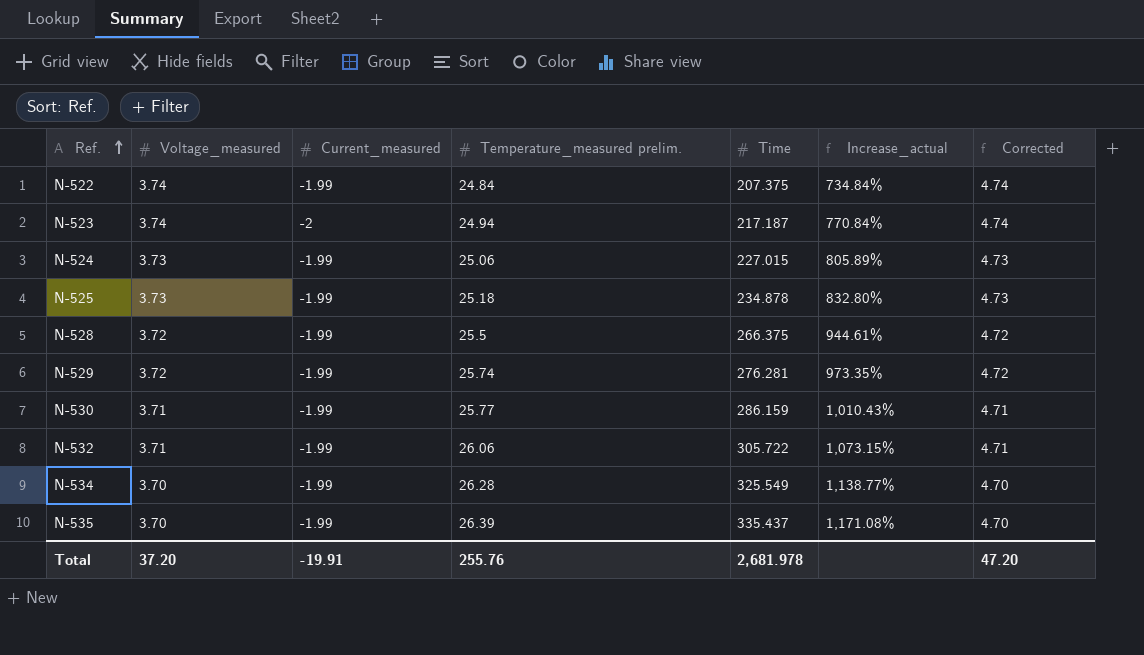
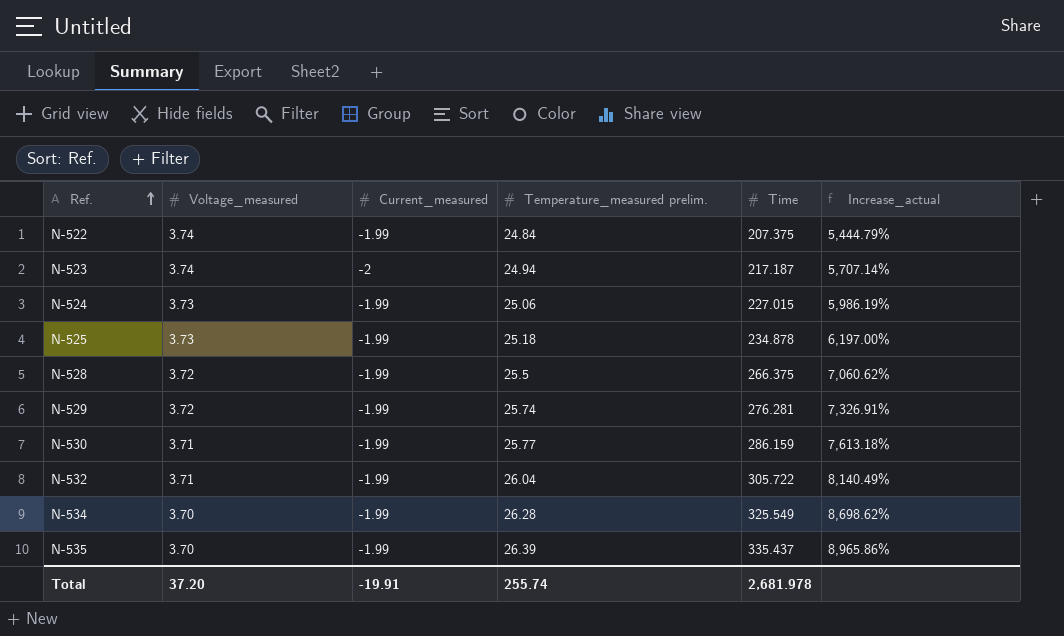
column Corrected | formula: [Voltage_measured] + 1 -> none
column Increase_actual | formula: ([Time] - [Temperature_measured prelim.]) / [Temperature_measured prelim.] -> ([Time] - [Voltage_measured]) / [Voltage_measured]
N-532 | Temperature_measured prelim.: 26.06 -> 26.04
Total | Temperature_measured prelim.: 255.76 -> 255.74

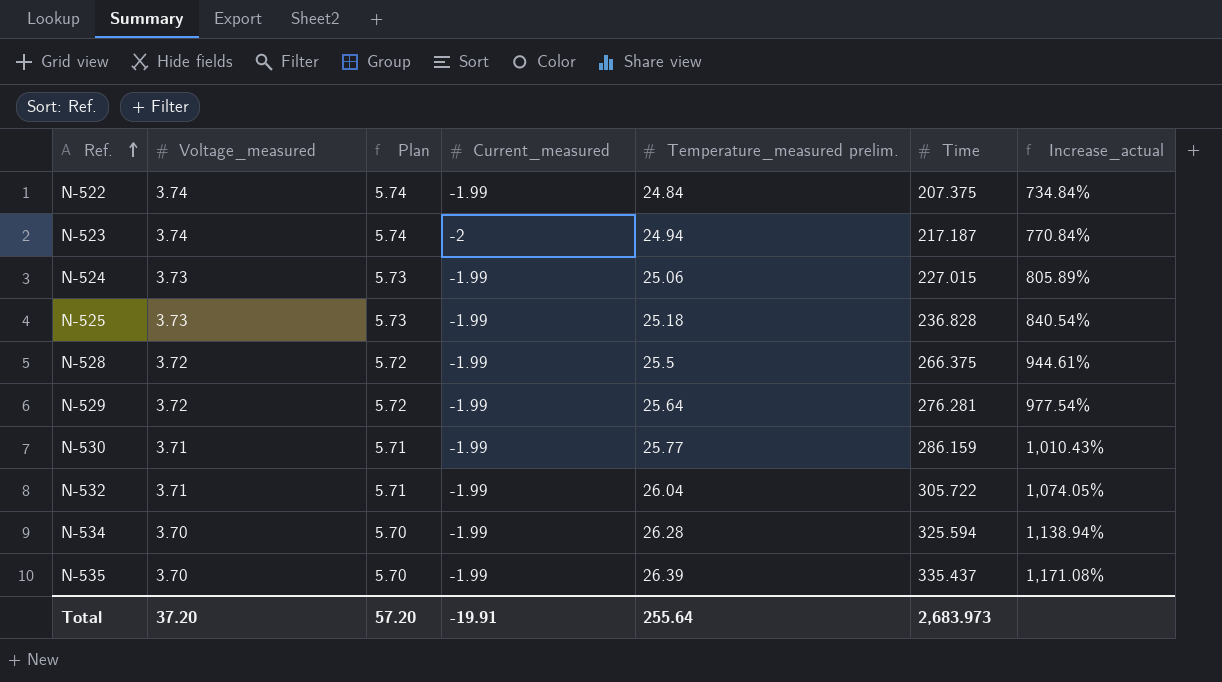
column Plan | formula: none -> [Voltage_measured] + 2
column Increase_actual | formula: ([Time] - [Voltage_measured]) / [Voltage_measured] -> ([Time] - [Temperature_measured prelim.]) / [Temperature_measured prelim.]
N-525 | Time: 234.878 -> 236.828
N-529 | Temperature_measured prelim.: 25.74 -> 25.64
N-534 | Time: 325.549 -> 325.594
Total | Temperature_measured prelim.: 255.74 -> 255.64
Total | Time: 2,681.978 -> 2,683.973

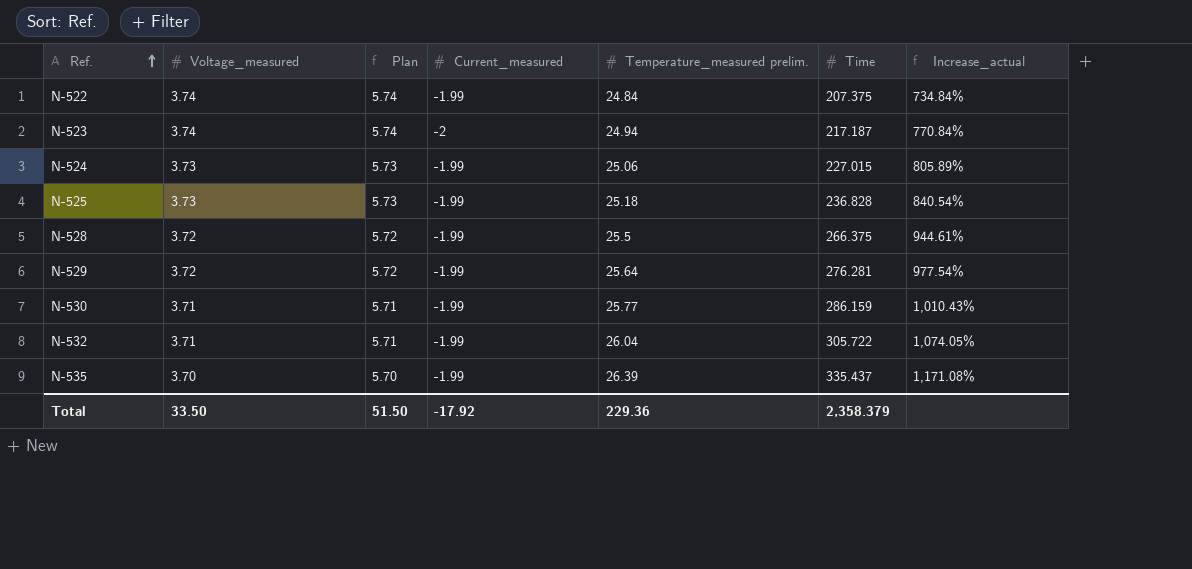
row N-534: 3.70 | 5.70 | -1.99 | 26.28 | 325.594 | 1,138.94% -> none
Total | Voltage_measured: 37.20 -> 33.50
Total | Plan: 57.20 -> 51.50
Total | Current_measured: -19.91 -> -17.92
Total | Temperature_measured prelim.: 255.64 -> 229.36
Total | Time: 2,683.973 -> 2,358.379

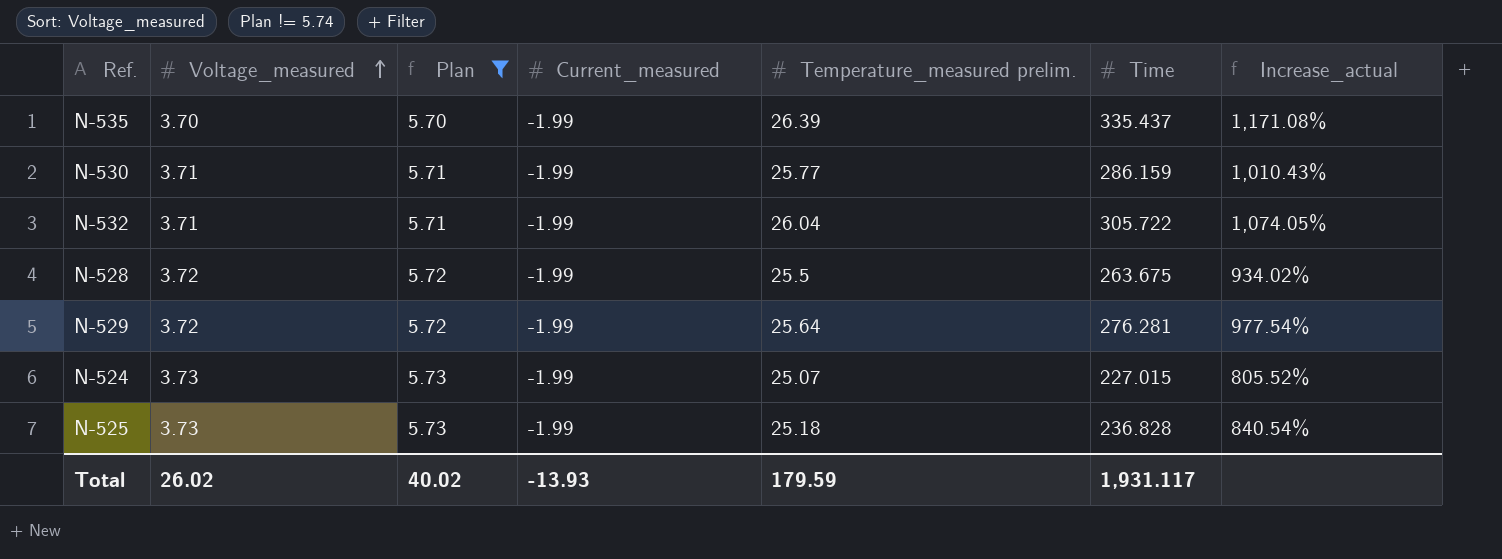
filter: none -> Plan != 5.74
row order: Ref. ascending -> Voltage_measured ascending
N-528 | Time: 266.375 -> 263.675
N-528 | Increase_actual: 944.61% -> 934.02%
N-524 | Temperature_measured prelim.: 25.06 -> 25.07
N-524 | Increase_actual: 805.89% -> 805.52%
Total | Voltage_measured: 33.50 -> 26.02
Total | Plan: 51.50 -> 40.02
Total | Current_measured: -17.92 -> -13.93
Total | Temperature_measured prelim.: 229.36 -> 179.59
Total | Time: 2,358.379 -> 1,931.117

